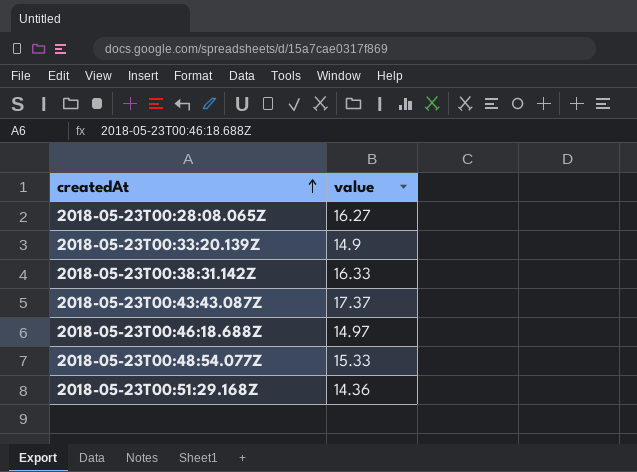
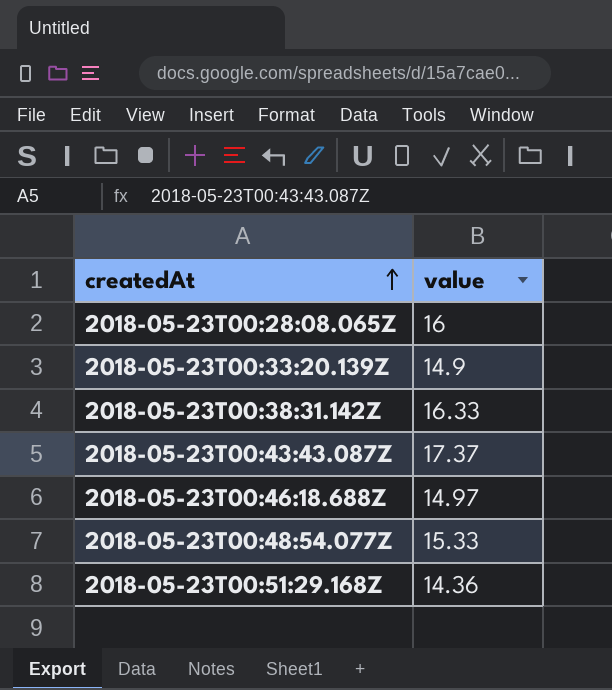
2018-05-23T00:28:08.065Z | value: 16.27 -> 16

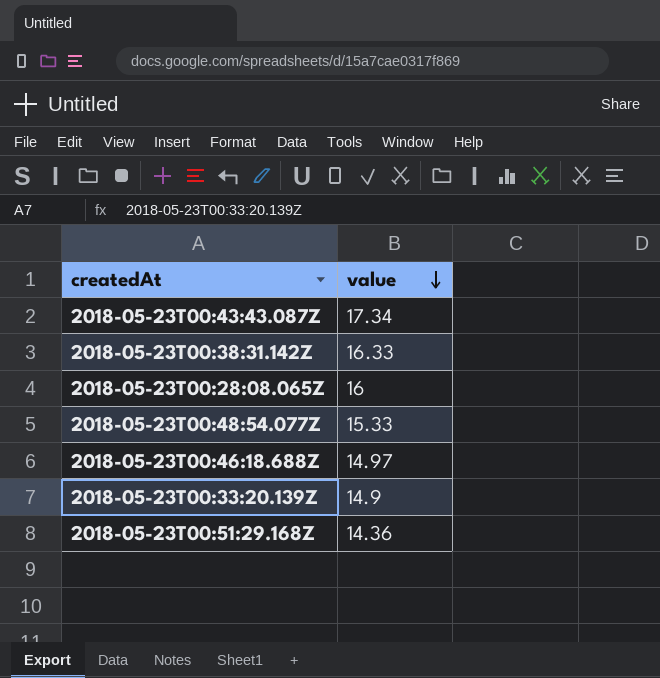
row order: createdAt ascending -> value descending
2018-05-23T00:43:43.087Z | value: 17.37 -> 17.34

